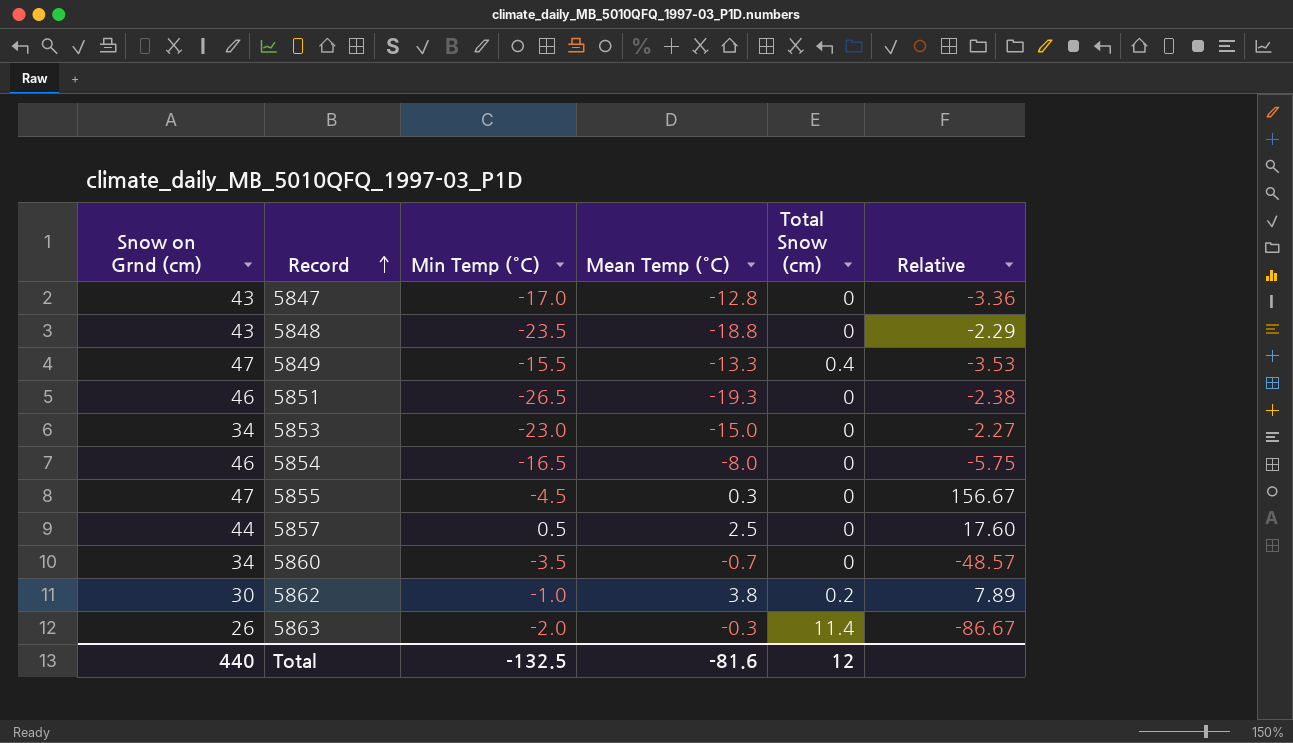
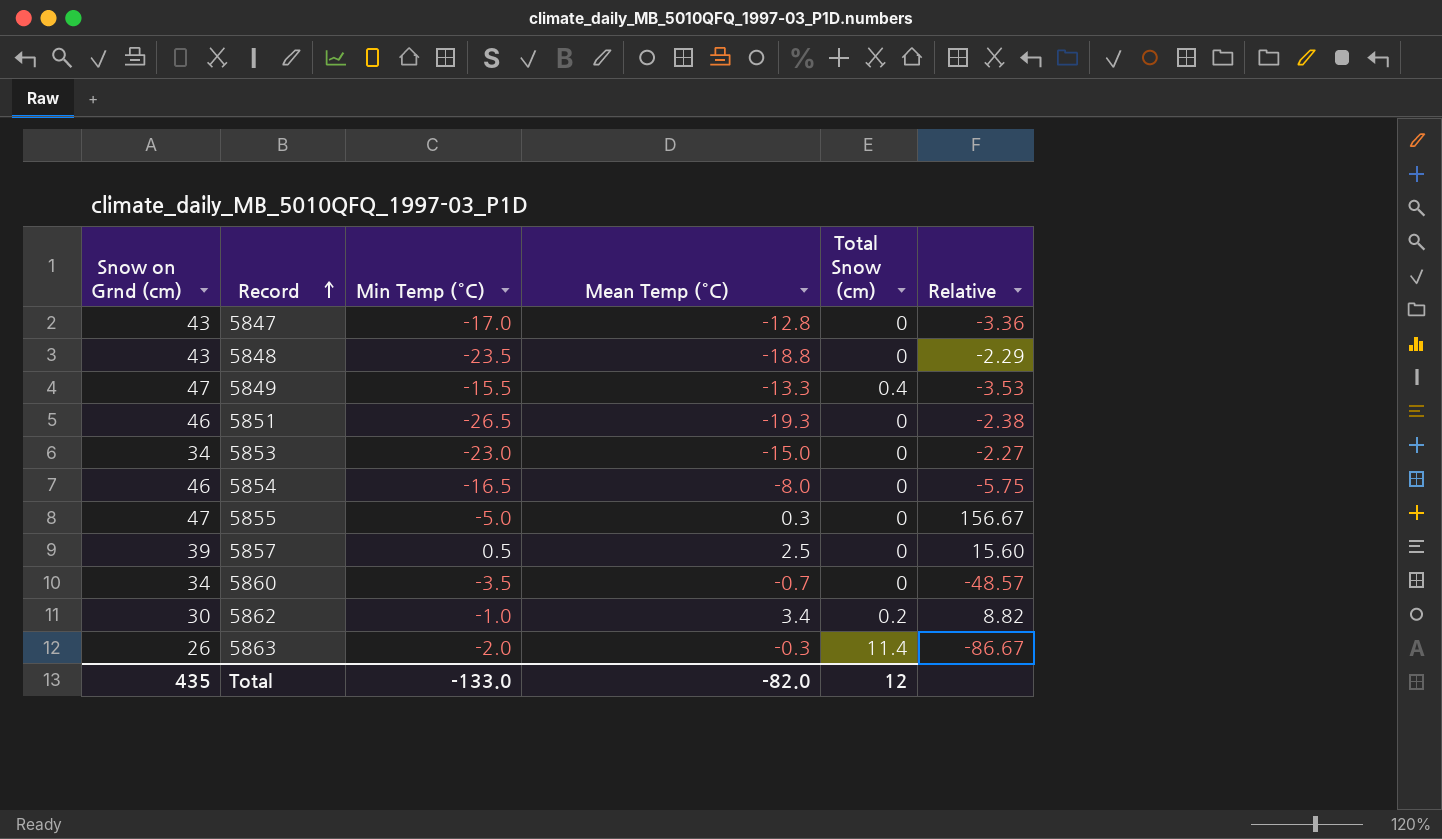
5855 | Min Temp (°C): -4.5 -> -5.0
5857 | Snow on Grnd (cm): 44 -> 39
5857 | Relative: 17.60 -> 15.60
5862 | Mean Temp (°C): 3.8 -> 3.4
5862 | Relative: 7.89 -> 8.82
Total | Snow on Grnd (cm): 440 -> 435
Total | Min Temp (°C): -132.5 -> -133.0
Total | Mean Temp (°C): -81.6 -> -82.0

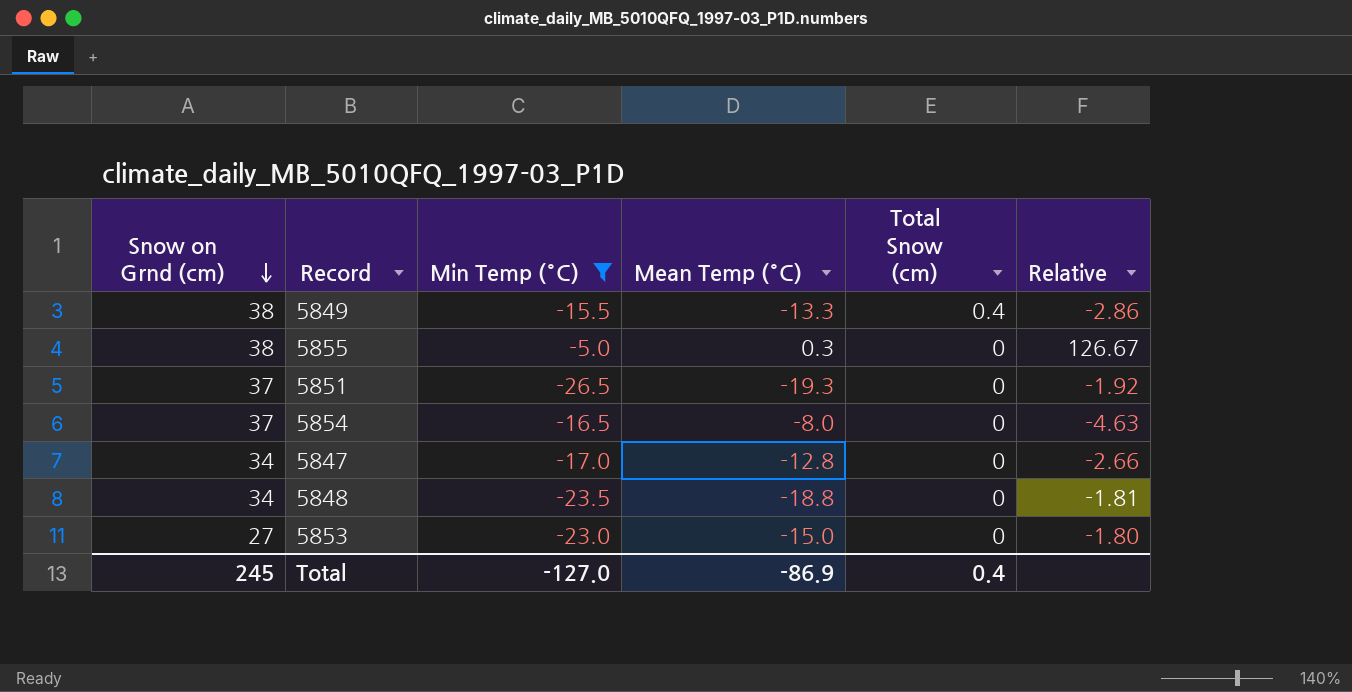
filter: none -> Min Temp (°C) <= -5.0
row order: Record ascending -> Snow on Grnd (cm) descending
5849 | Snow on Grnd (cm): 47 -> 38
5849 | Relative: -3.53 -> -2.86
5855 | Snow on Grnd (cm): 47 -> 38
5855 | Relative: 156.67 -> 126.67
5851 | Snow on Grnd (cm): 46 -> 37
5851 | Relative: -2.38 -> -1.92
5854 | Snow on Grnd (cm): 46 -> 37
5854 | Relative: -5.75 -> -4.63
5847 | Snow on Grnd (cm): 43 -> 34
5847 | Relative: -3.36 -> -2.66
5848 | Snow on Grnd (cm): 43 -> 34
5848 | Relative: -2.29 -> -1.81
5853 | Snow on Grnd (cm): 34 -> 27
5853 | Relative: -2.27 -> -1.80
Total | Snow on Grnd (cm): 435 -> 245
Total | Min Temp (°C): -133.0 -> -127.0
Total | Mean Temp (°C): -82.0 -> -86.9
Total | Total Snow (cm): 12 -> 0.4

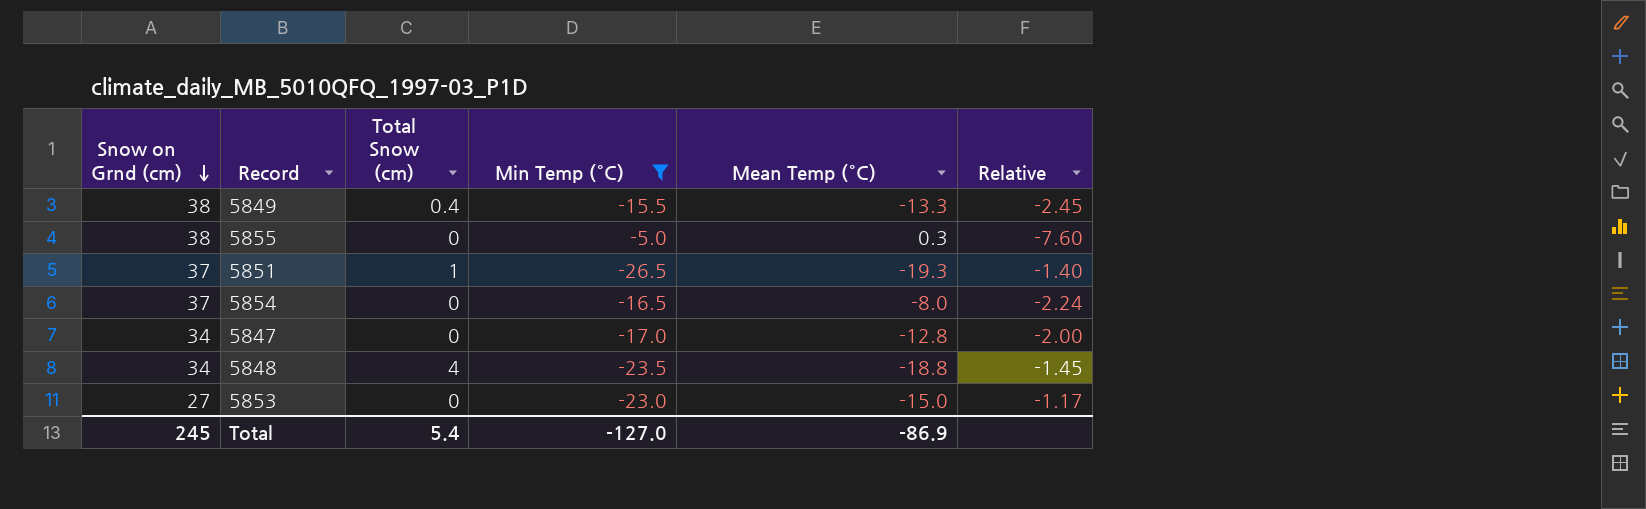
column Total Snow (cm) | position: 5 -> 3
column Relative | formula: [Snow on Grnd (cm)] / [Mean Temp (°C)] -> [Snow on Grnd (cm)] / [Min Temp (°C)]
5851 | Total Snow (cm): 0 -> 1
5848 | Total Snow (cm): 0 -> 4
Total | Total Snow (cm): 0.4 -> 5.4

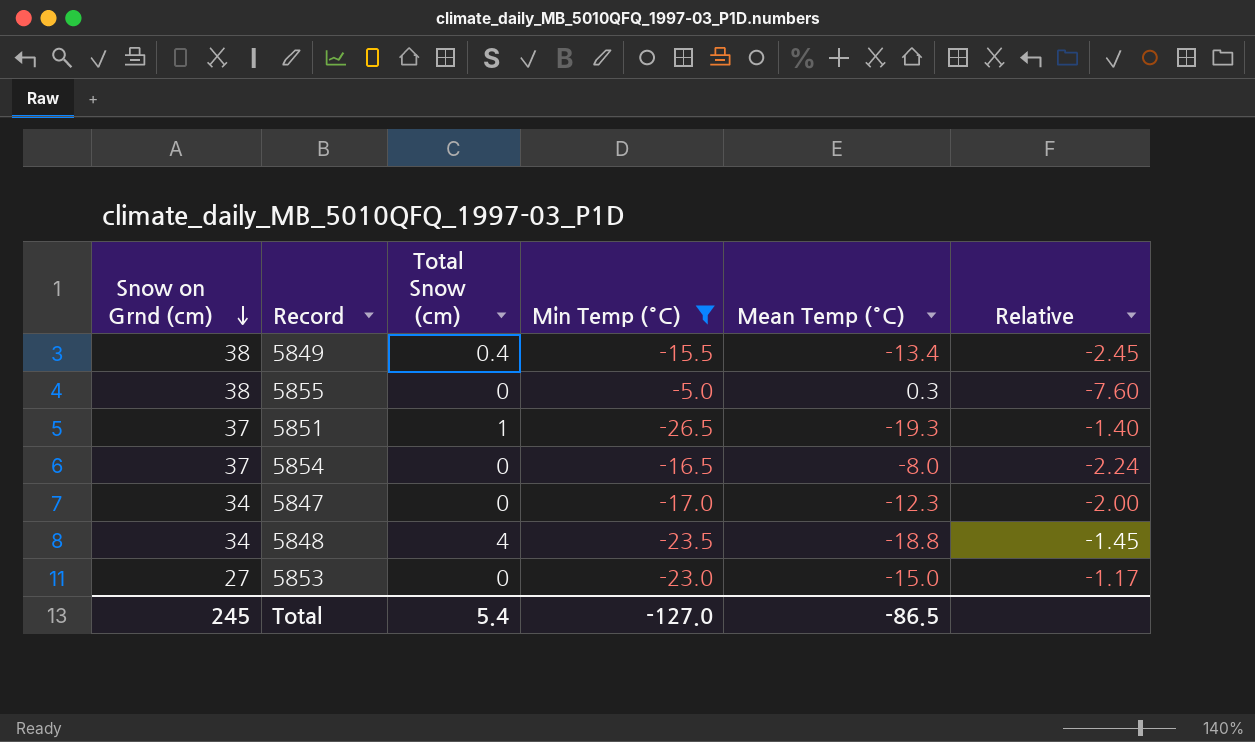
5849 | Mean Temp (°C): -13.3 -> -13.4
5847 | Mean Temp (°C): -12.8 -> -12.3
Total | Mean Temp (°C): -86.9 -> -86.5

